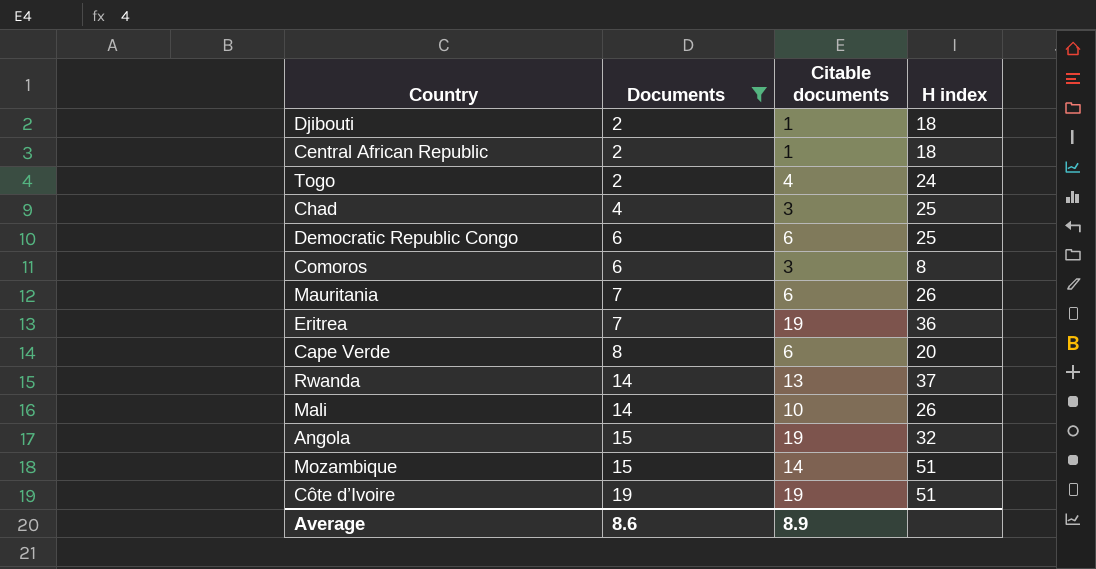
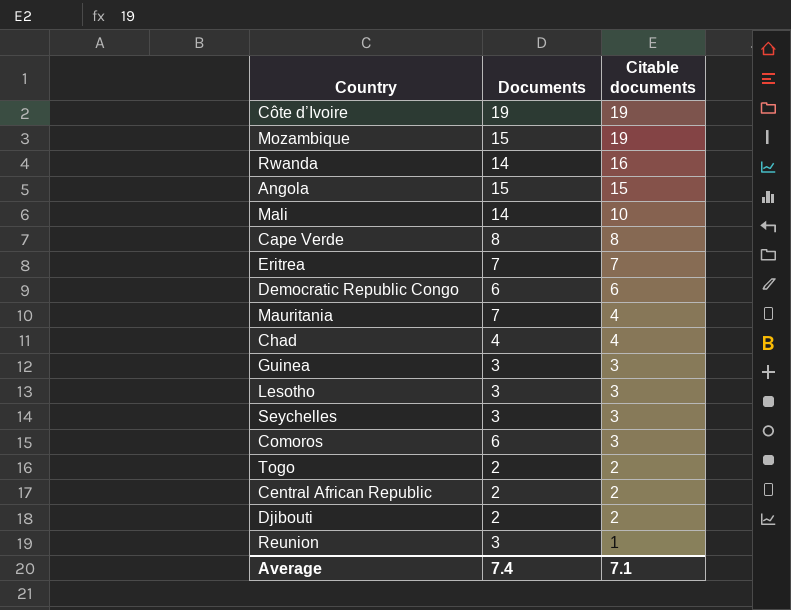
filter: Documents != 3 -> none
row order: Documents ascending -> Citable documents descending
column H index | position: 4 -> none
Mozambique | Citable documents: 14 -> 19
Rwanda | Citable documents: 13 -> 16
Angola | Citable documents: 19 -> 15
Cape Verde | Citable documents: 6 -> 8
Eritrea | Citable documents: 19 -> 7
Mauritania | Citable documents: 6 -> 4
Chad | Citable documents: 3 -> 4
Togo | Citable documents: 4 -> 2
Central African Republic | Citable documents: 1 -> 2
Djibouti | Citable documents: 1 -> 2
Average | Documents: 8.6 -> 7.4
Average | Citable documents: 8.9 -> 7.1

